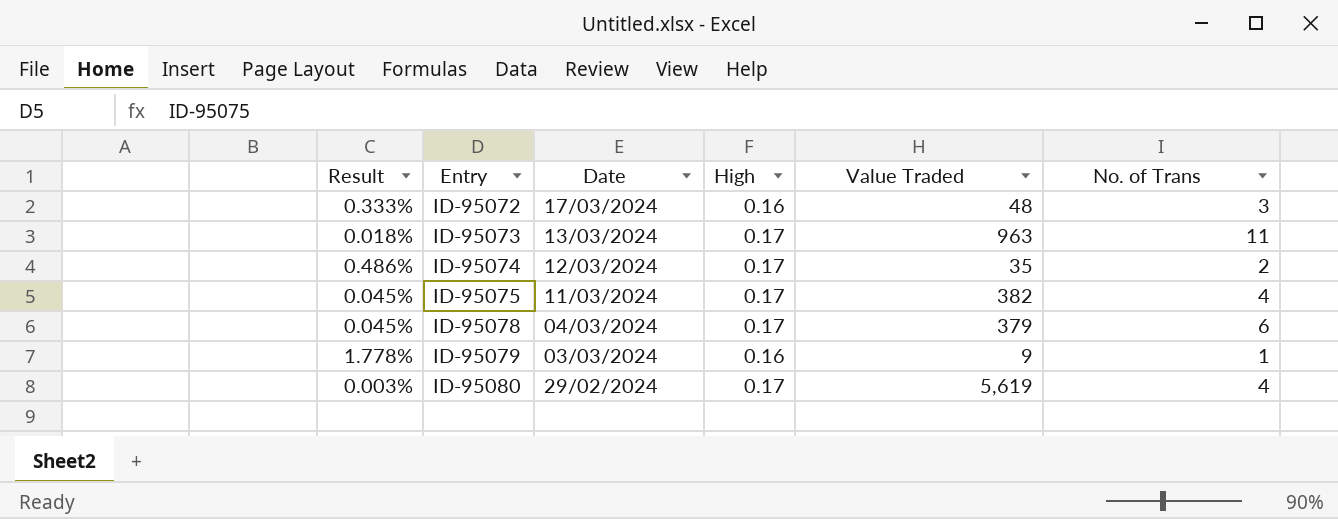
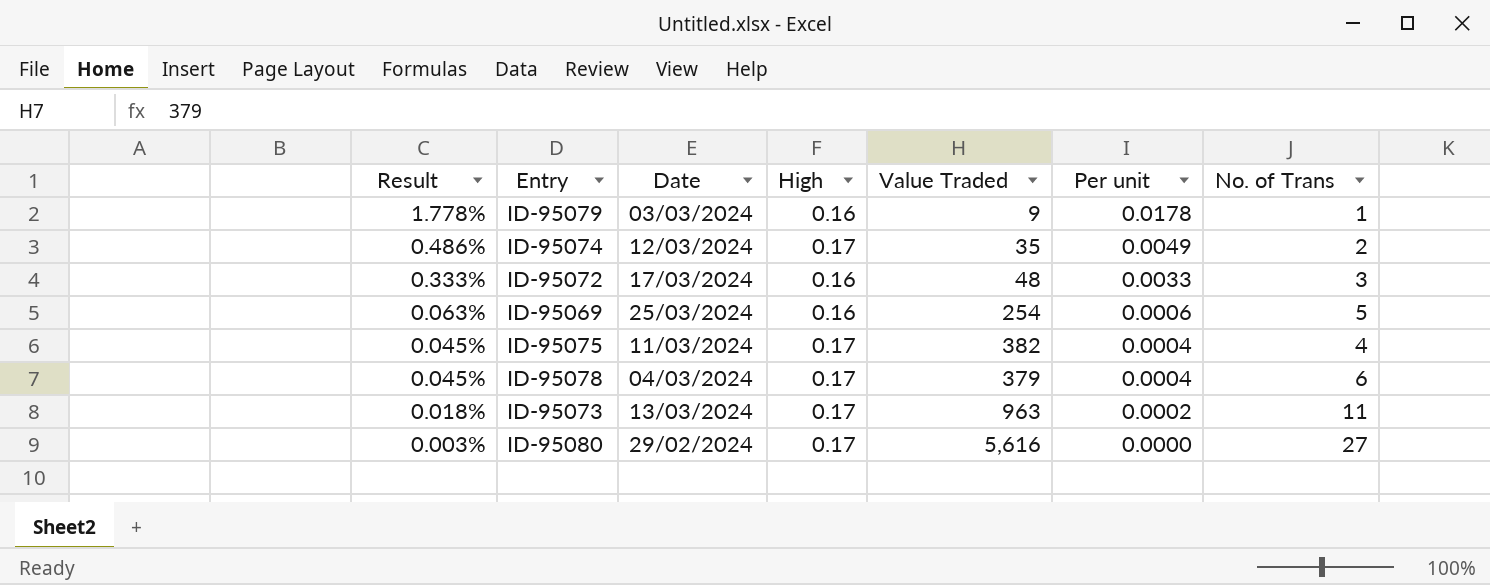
row order: Entry ascending -> Result descending
column Per unit | formula: none -> [High] / [Value Traded]
row ID-95069: none -> 0.063% | 25/03/2024 | 0.16 | 254 | 0.0006 | 5
ID-95080 | Value Traded: 5,619 -> 5,616
ID-95080 | No. of Trans: 4 -> 27

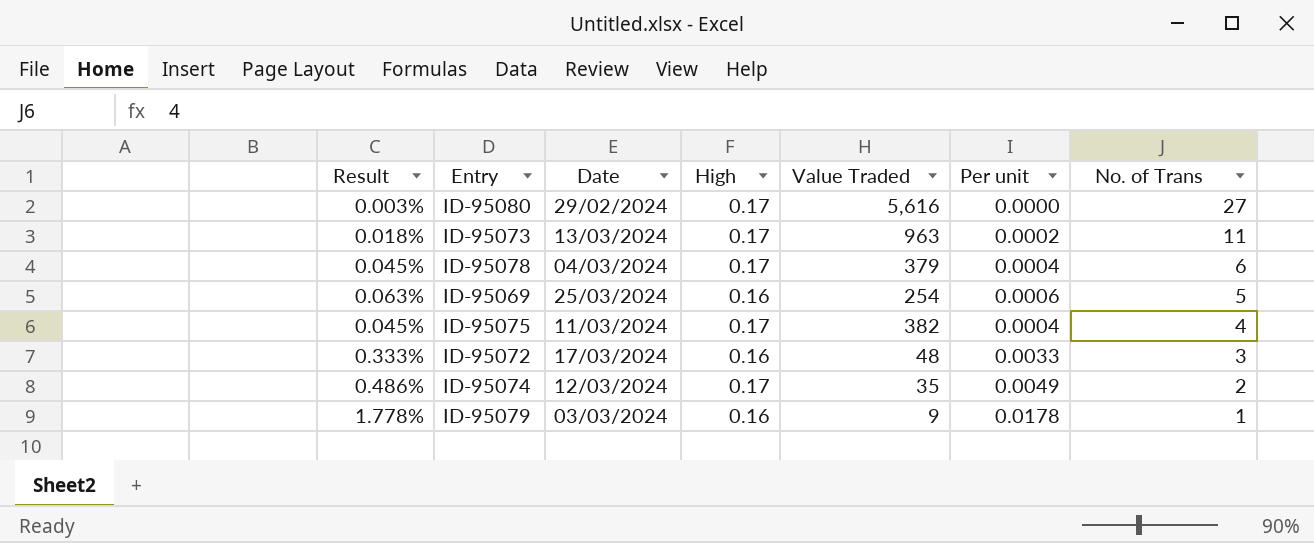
row order: Result descending -> No. of Trans descending

